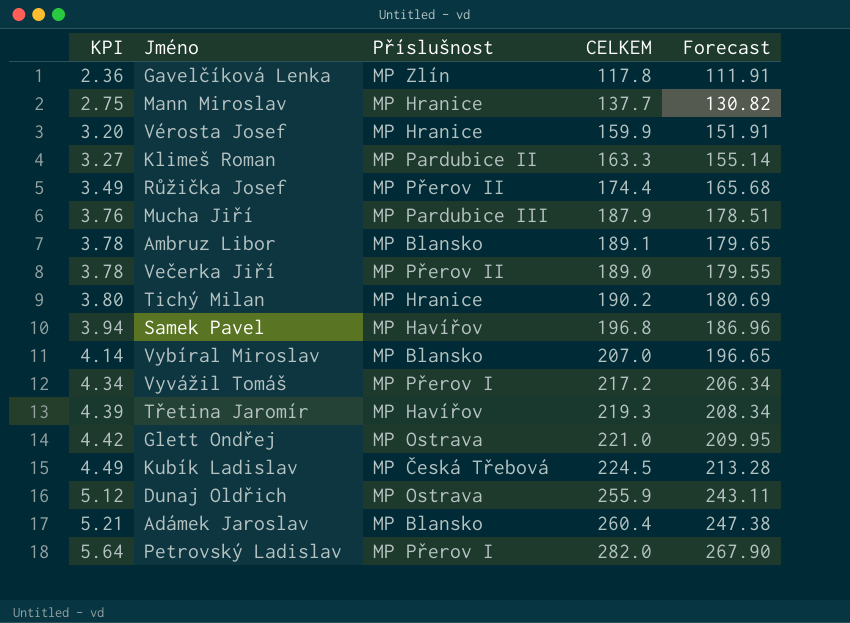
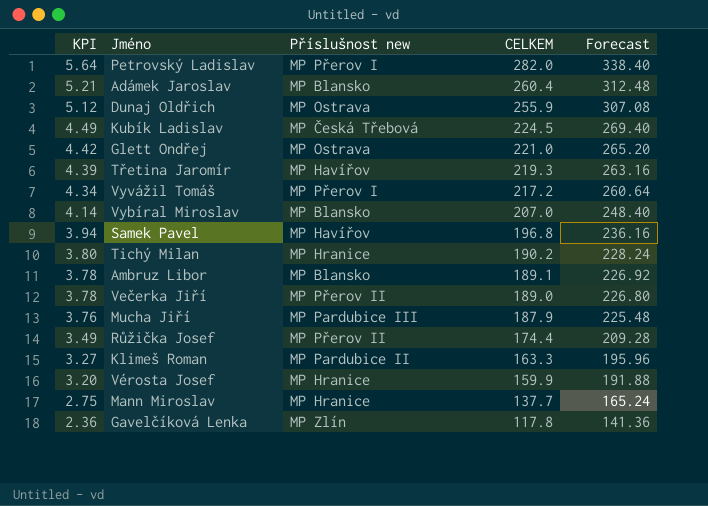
row order: KPI ascending -> KPI descending
column name: Příslušnost -> Příslušnost new
column Forecast | formula: [CELKEM] * 0.95 -> [CELKEM] * 1.2

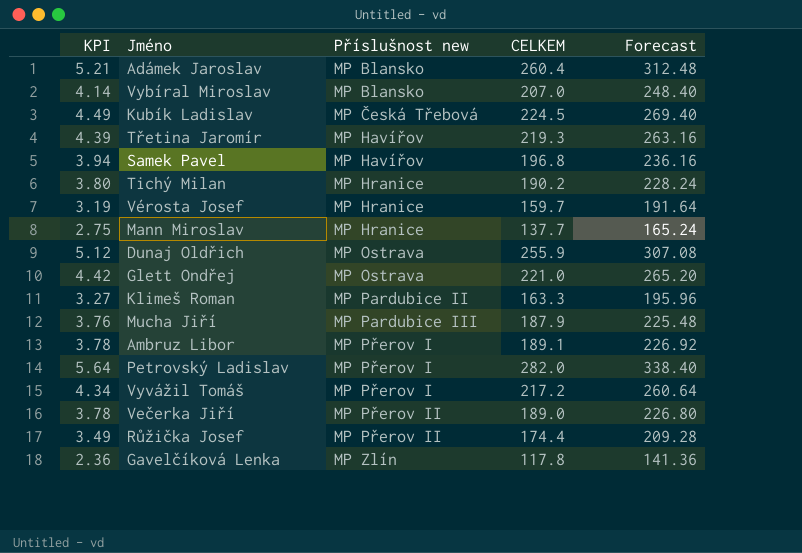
row order: KPI descending -> Příslušnost new ascending
Vérosta Josef | KPI: 3.20 -> 3.19
Vérosta Josef | CELKEM: 159.9 -> 159.7
Vérosta Josef | Forecast: 191.88 -> 191.64
Ambruz Libor | Příslušnost new: MP Blansko -> MP Přerov I

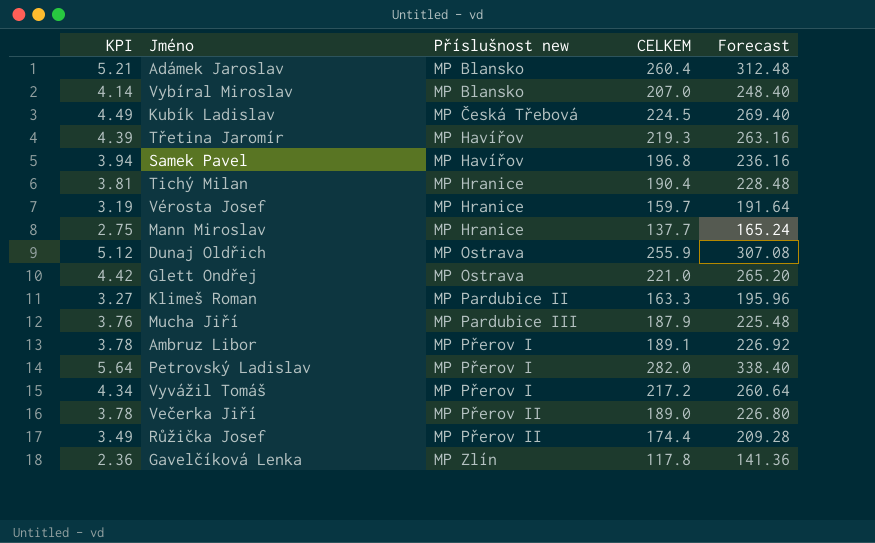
Tichý Milan | KPI: 3.80 -> 3.81
Tichý Milan | CELKEM: 190.2 -> 190.4
Tichý Milan | Forecast: 228.24 -> 228.48

